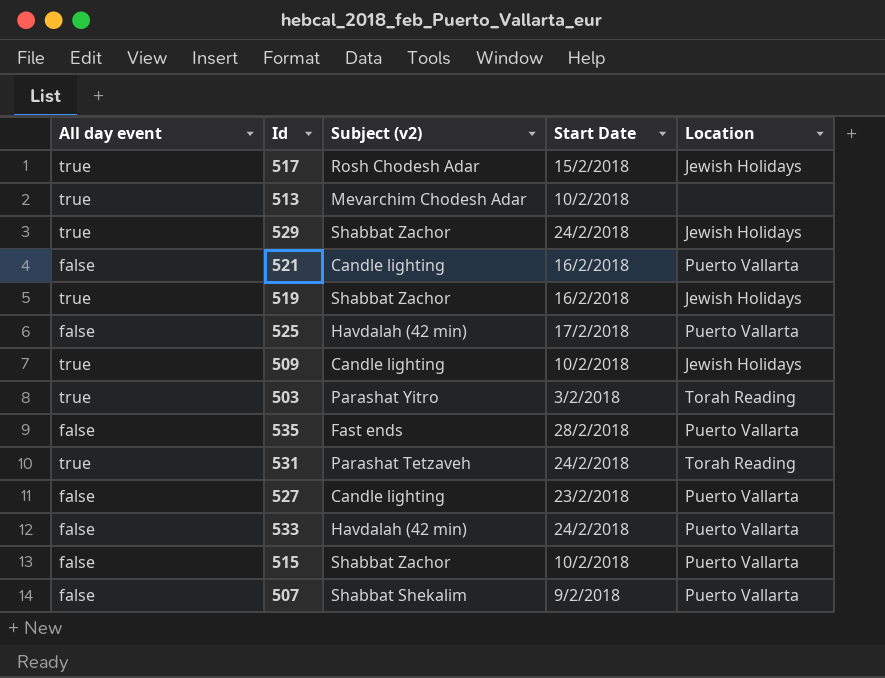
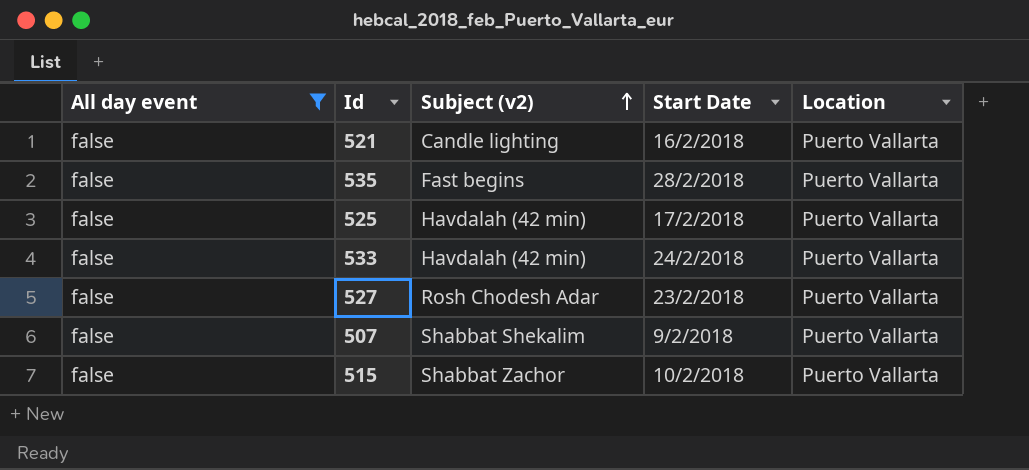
filter: none -> All day event = false
row order: none -> Subject (v2) ascending
535 | Subject (v2): Fast ends -> Fast begins
527 | Subject (v2): Candle lighting -> Rosh Chodesh Adar

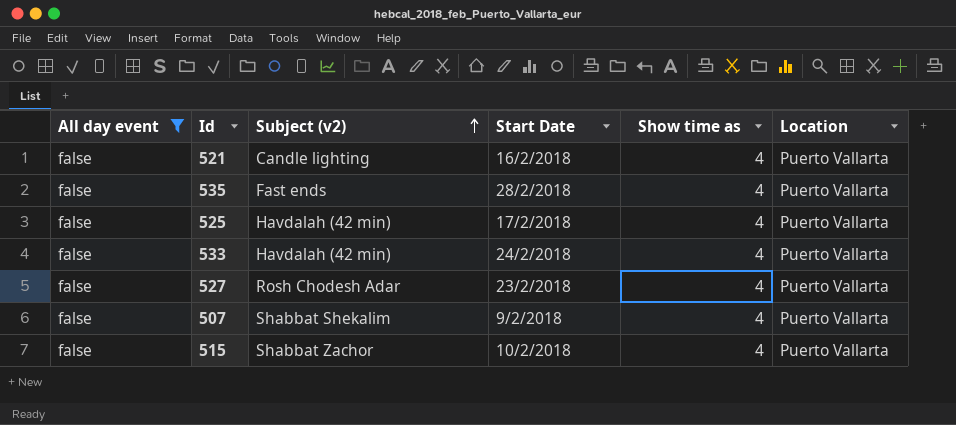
column Show time as | position: none -> 5
535 | Subject (v2): Fast begins -> Fast ends

